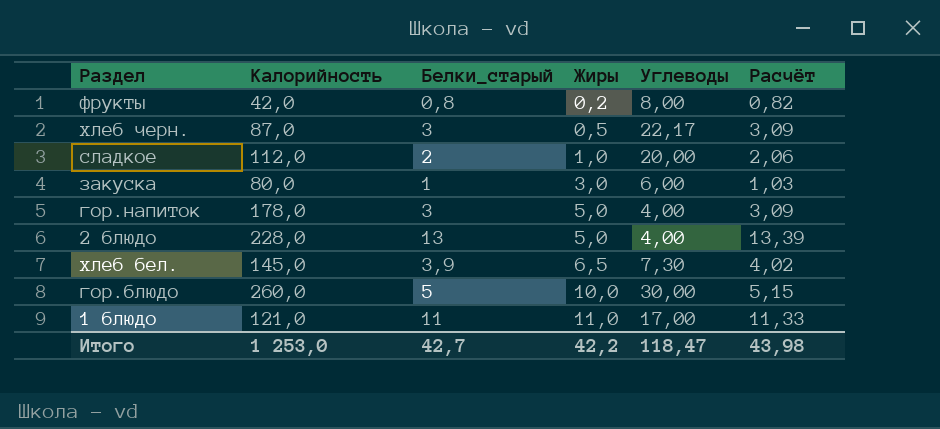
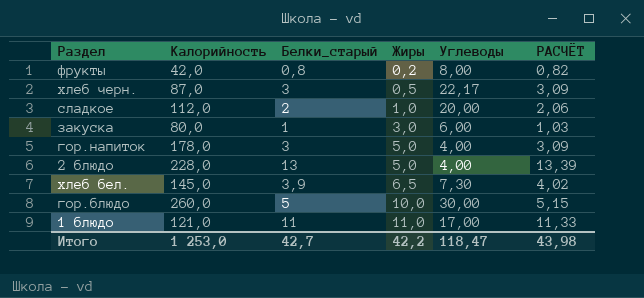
column name: Расчёт -> РАСЧЁТ

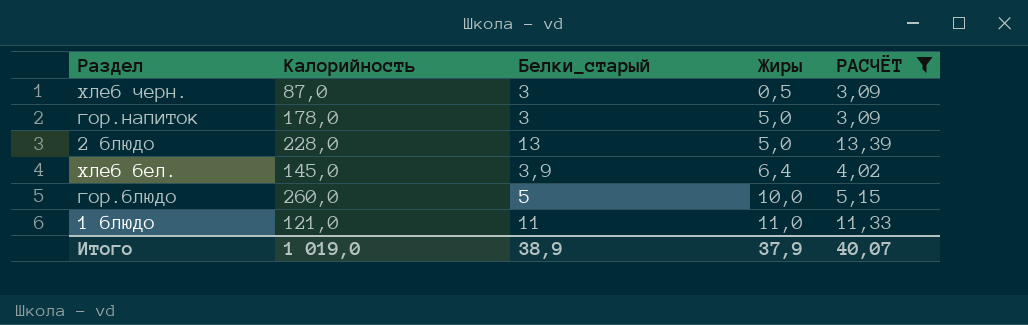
filter: none -> РАСЧЁТ >= 3,09
column Углеводы | position: 5 -> none
хлеб бел. | Жиры: 6,5 -> 6,4
Итого | Калорийность: 1 253,0 -> 1 019,0
Итого | Белки_старый: 42,7 -> 38,9
Итого | Жиры: 42,2 -> 37,9
Итого | РАСЧЁТ: 43,98 -> 40,07

